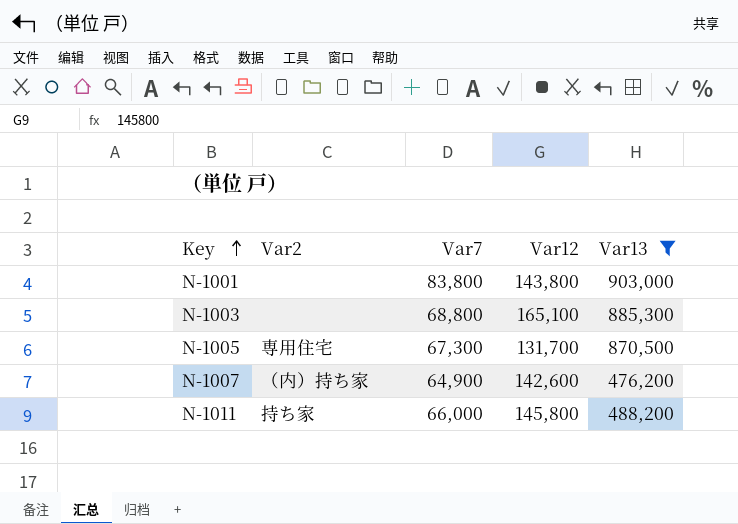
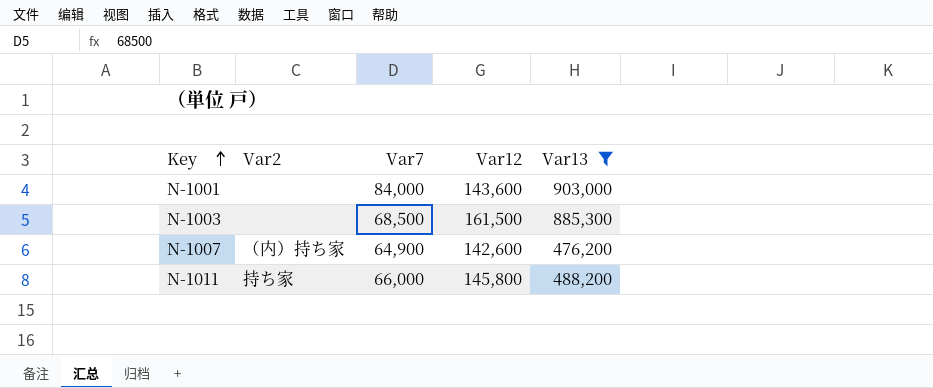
row N-1005: 専用住宅 | 67,300 | 131,700 | 870,500 -> none
N-1001 | Var7: 83,800 -> 84,000
N-1001 | Var12: 143,800 -> 143,600
N-1003 | Var7: 68,800 -> 68,500
N-1003 | Var12: 165,100 -> 161,500

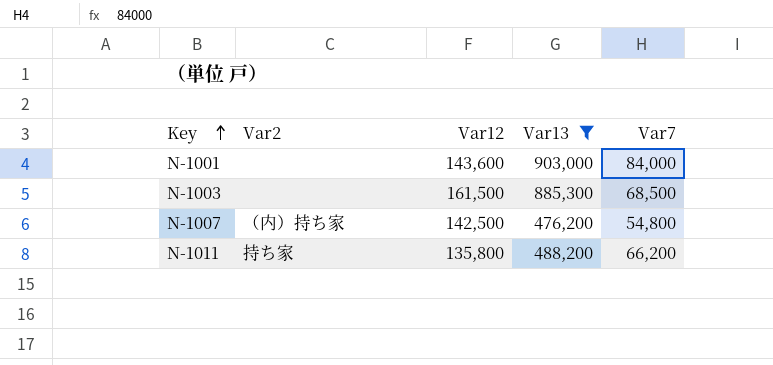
column Var7 | position: 3 -> 5
N-1007 | Var12: 142,600 -> 142,500
N-1007 | Var7: 64,900 -> 54,800
N-1011 | Var12: 145,800 -> 135,800
N-1011 | Var7: 66,000 -> 66,200

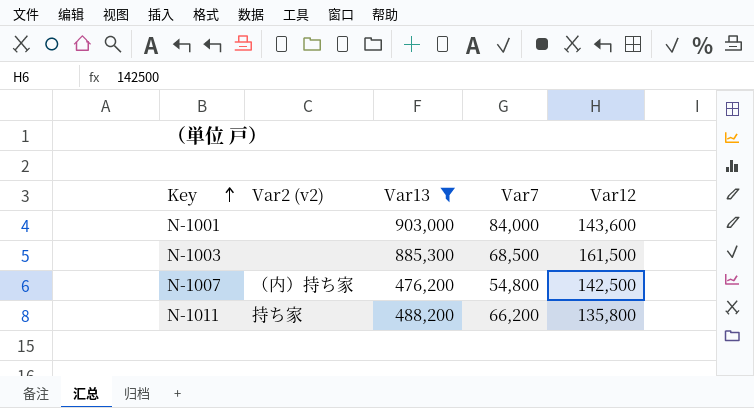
column name: Var2 -> Var2 (v2)
column Var12 | position: 3 -> 5

